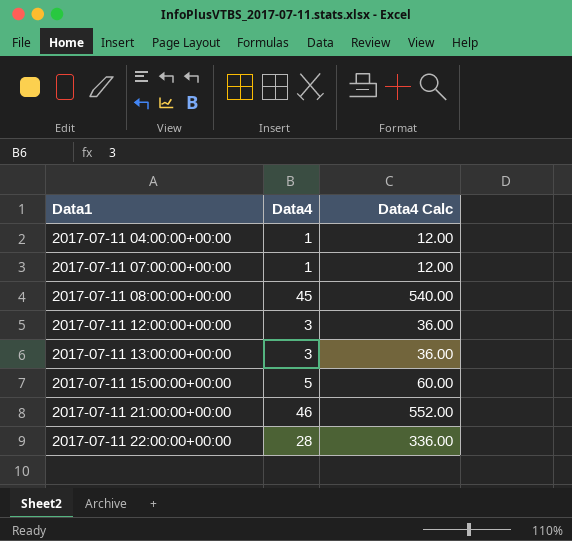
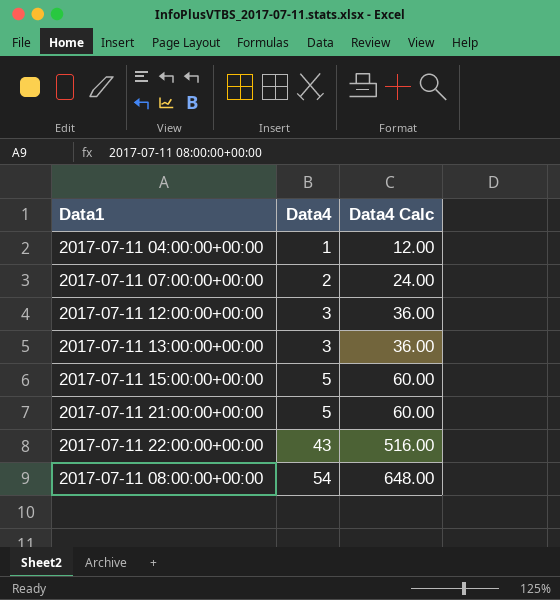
row order: Data1 ascending -> Data4 ascending
2017-07-11 07:00:00+00:00 | Data4: 1 -> 2
2017-07-11 07:00:00+00:00 | Data4 Calc: 12.00 -> 24.00
2017-07-11 21:00:00+00:00 | Data4: 46 -> 5
2017-07-11 21:00:00+00:00 | Data4 Calc: 552.00 -> 60.00
2017-07-11 22:00:00+00:00 | Data4: 28 -> 43
2017-07-11 22:00:00+00:00 | Data4 Calc: 336.00 -> 516.00
2017-07-11 08:00:00+00:00 | Data4: 45 -> 54
2017-07-11 08:00:00+00:00 | Data4 Calc: 540.00 -> 648.00

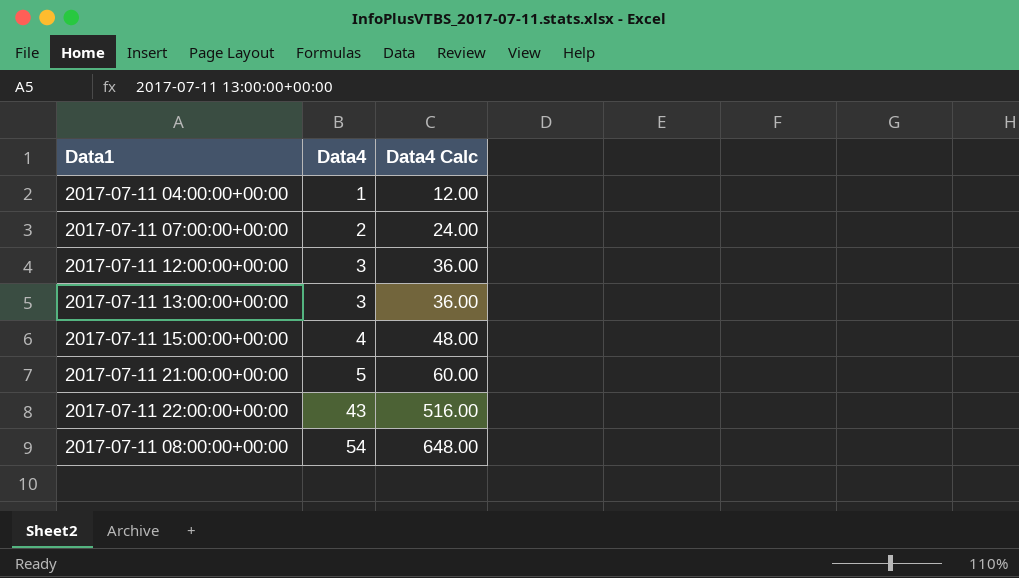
2017-07-11 15:00:00+00:00 | Data4: 5 -> 4
2017-07-11 15:00:00+00:00 | Data4 Calc: 60.00 -> 48.00

